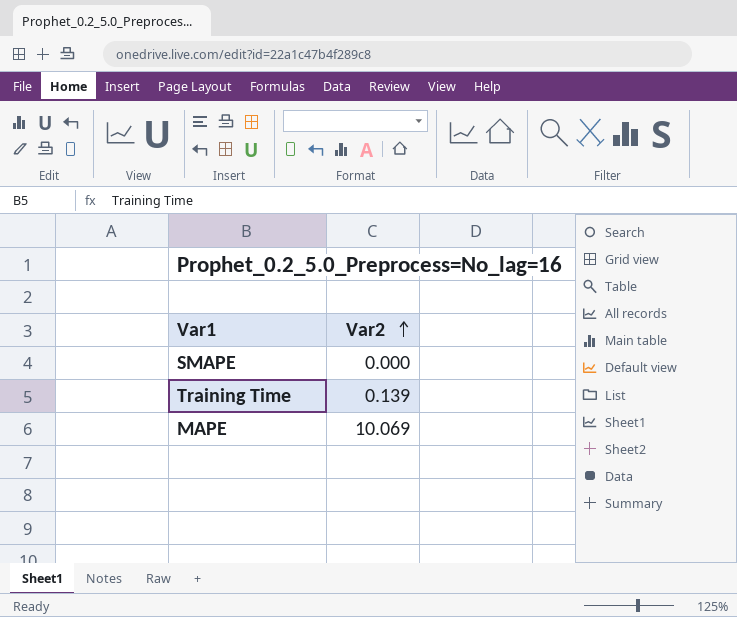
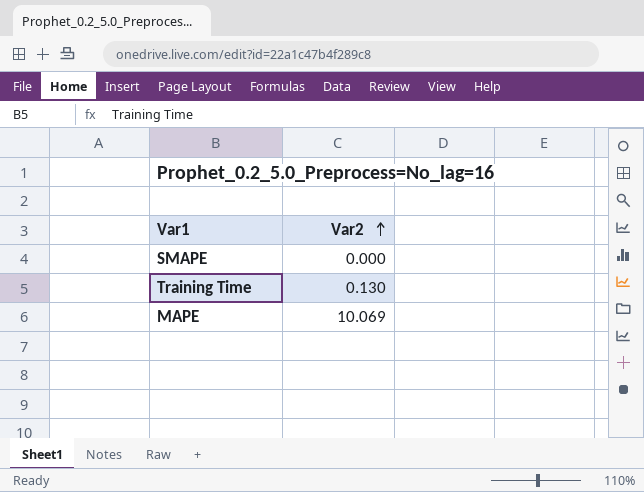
Training Time | Var2: 0.139 -> 0.130

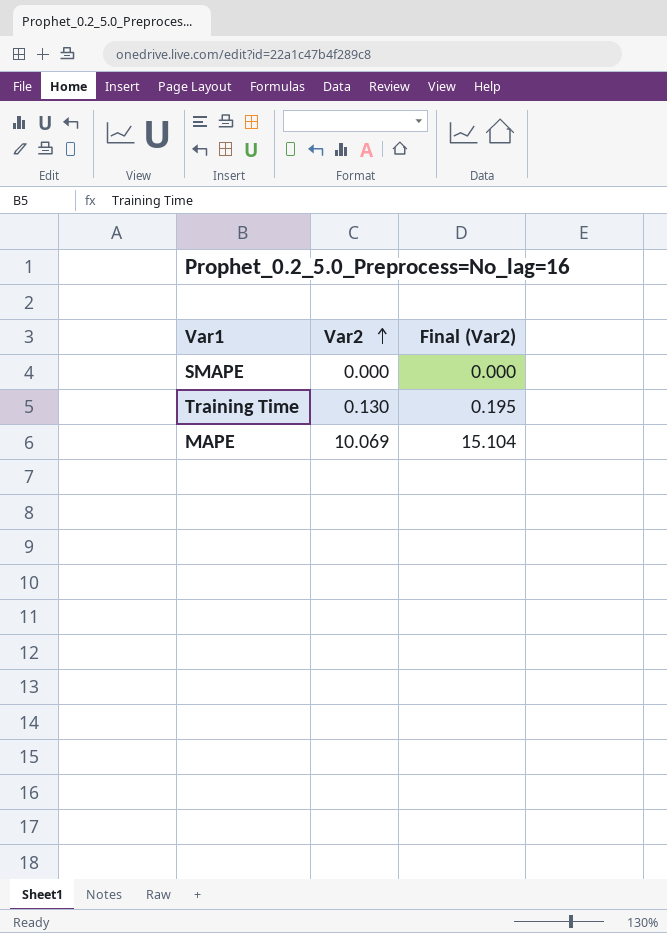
column Final (Var2) | formula: none -> [Var2] * 1.5

